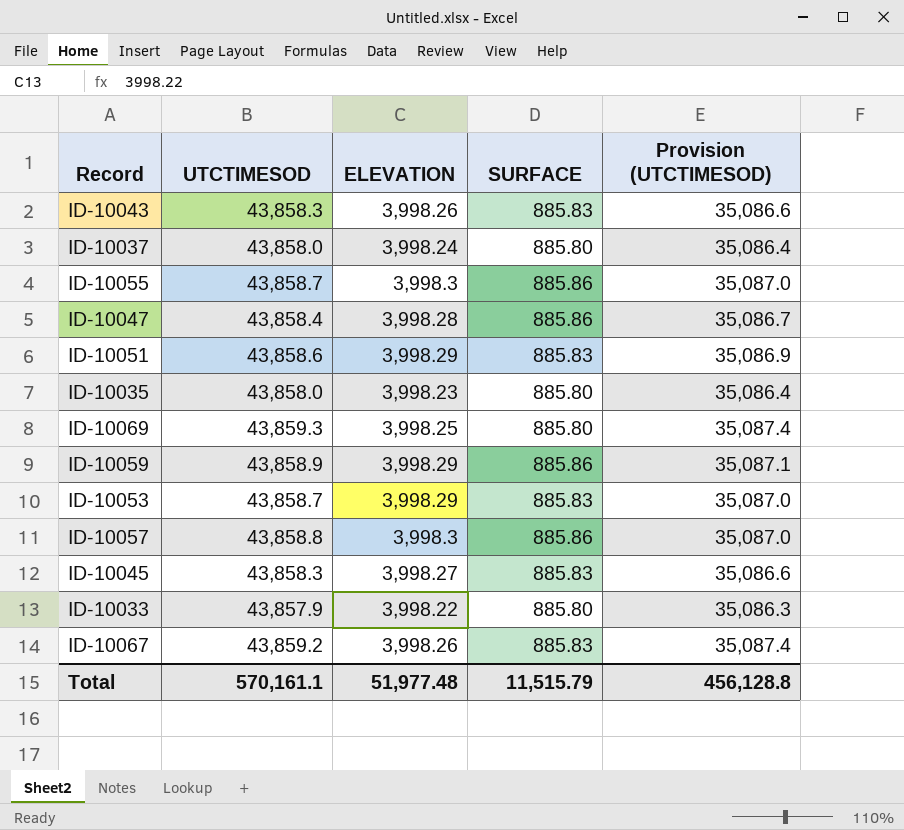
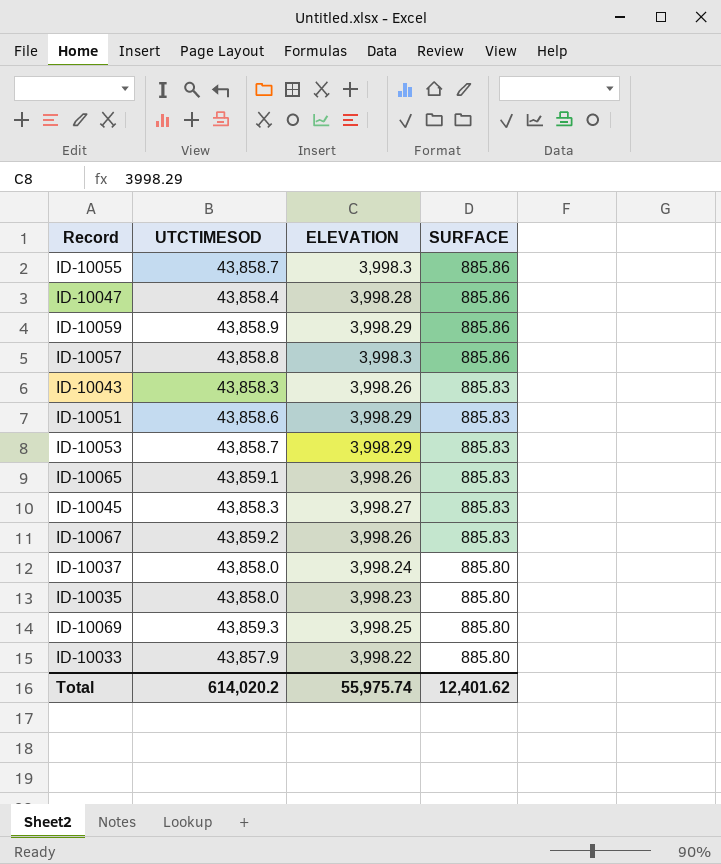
row order: none -> SURFACE descending
column Provision (UTCTIMESOD) | formula: [UTCTIMESOD] * 0.8 -> none
row ID-10065: none -> 43,859.1 | 3,998.26 | 885.83
Total | UTCTIMESOD: 570,161.1 -> 614,020.2
Total | ELEVATION: 51,977.48 -> 55,975.74
Total | SURFACE: 11,515.79 -> 12,401.62

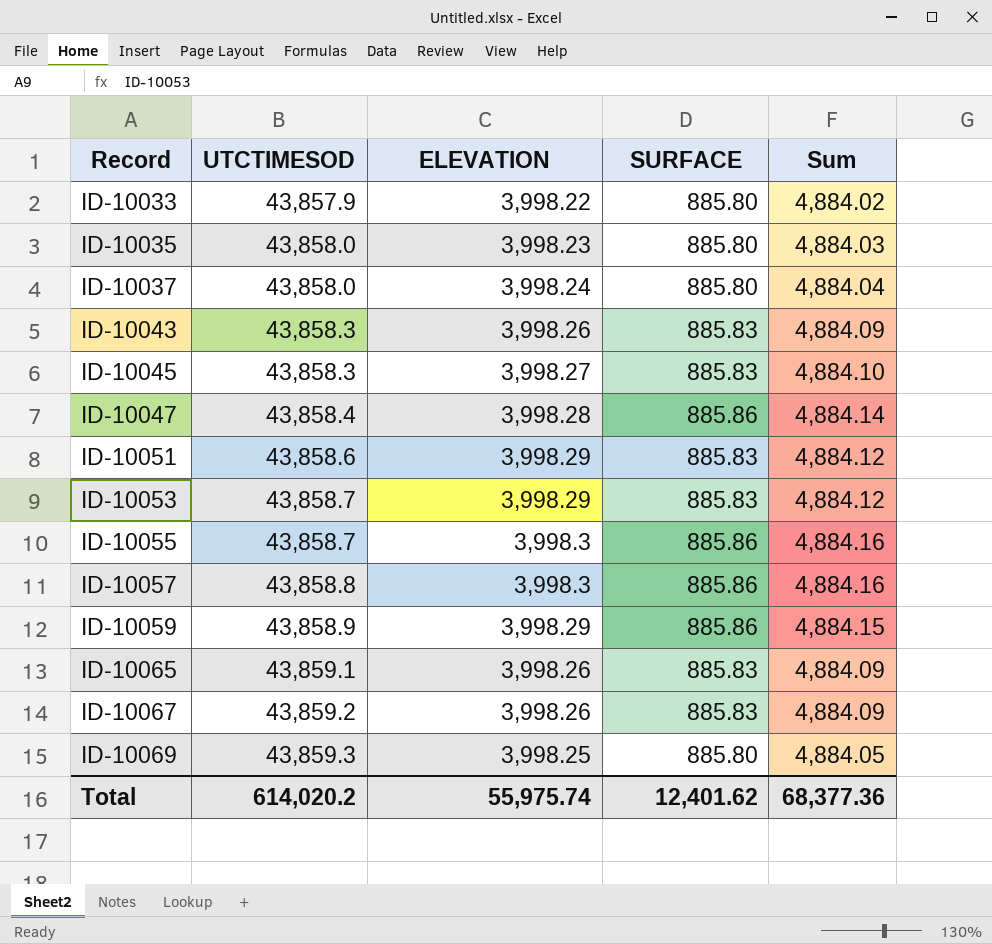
row order: SURFACE descending -> Record ascending
column Sum | formula: none -> [ELEVATION] + [SURFACE]

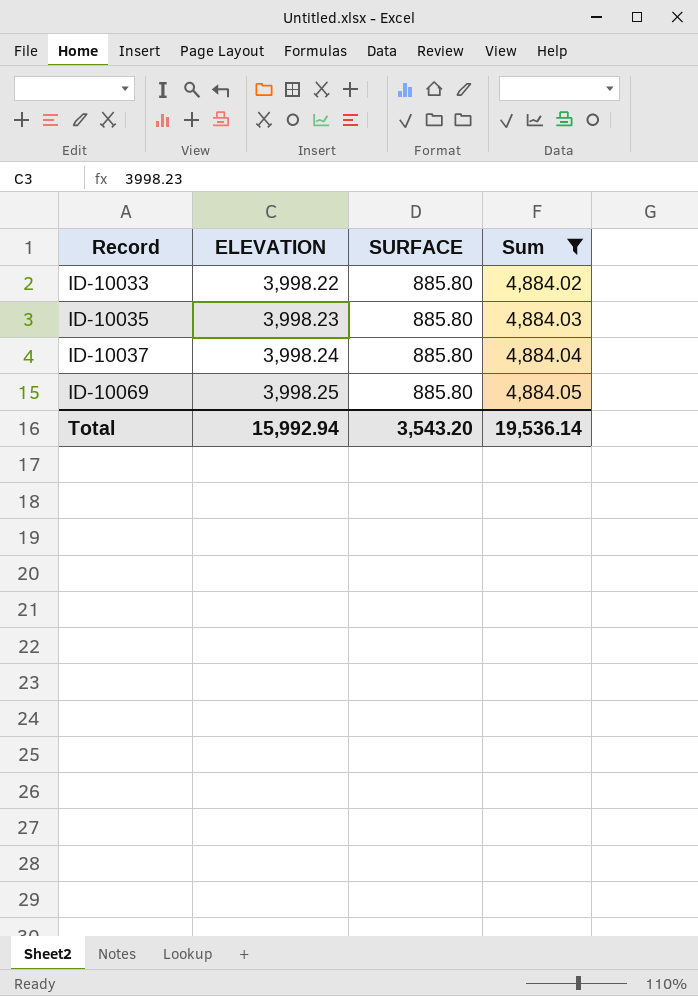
filter: none -> Sum <= 4,884.05
column UTCTIMESOD | position: 2 -> none
Total | ELEVATION: 55,975.74 -> 15,992.94
Total | SURFACE: 12,401.62 -> 3,543.20
Total | Sum: 68,377.36 -> 19,536.14

